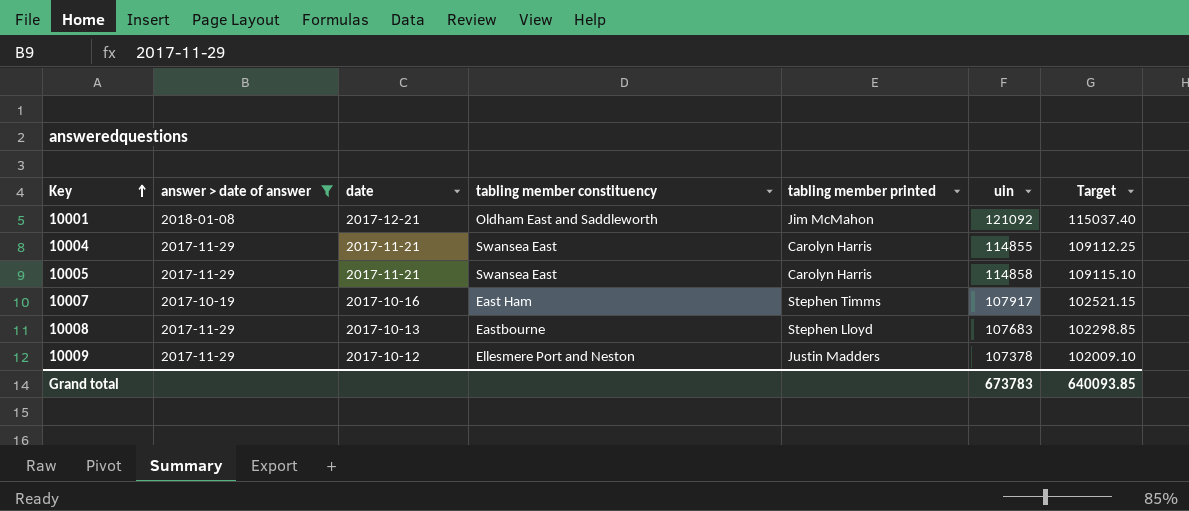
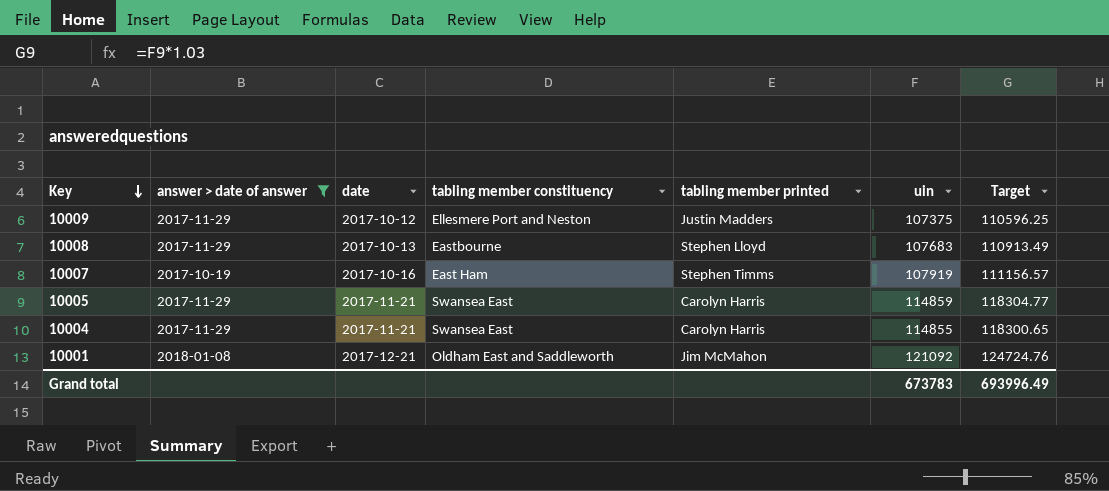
row order: Key ascending -> Key descending
column Target | formula: [uin] * 0.95 -> [uin] * 1.03
10009 | uin: 107378 -> 107375
10007 | uin: 107917 -> 107919
10005 | uin: 114858 -> 114859
Grand total | Target: 640093.85 -> 693996.49

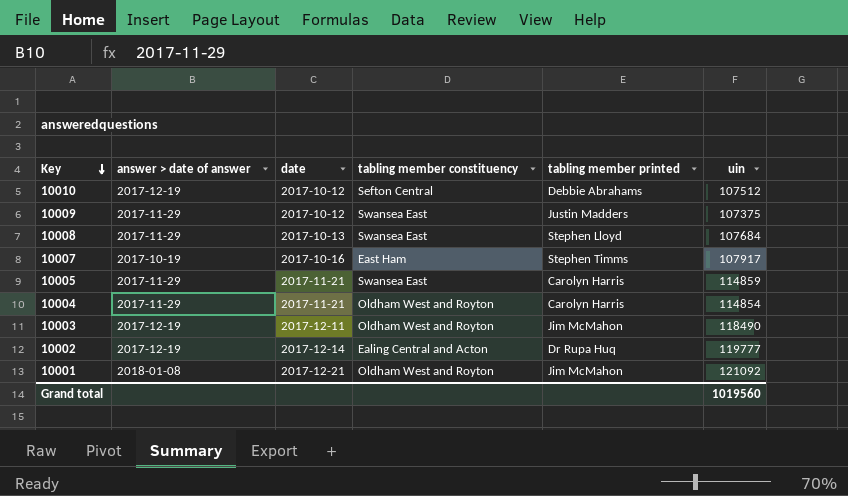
filter: answer > date of answer != 2017-12-19 -> none
column Target | formula: [uin] * 1.03 -> none
10009 | tabling member constituency: Ellesmere Port and Neston -> Swansea East
10008 | tabling member constituency: Eastbourne -> Swansea East
10008 | uin: 107683 -> 107684
10007 | uin: 107919 -> 107917
10004 | tabling member constituency: Swansea East -> Oldham West and Royton
10004 | uin: 114855 -> 114854
10001 | tabling member constituency: Oldham East and Saddleworth -> Oldham West and Royton
Grand total | uin: 673783 -> 1019560

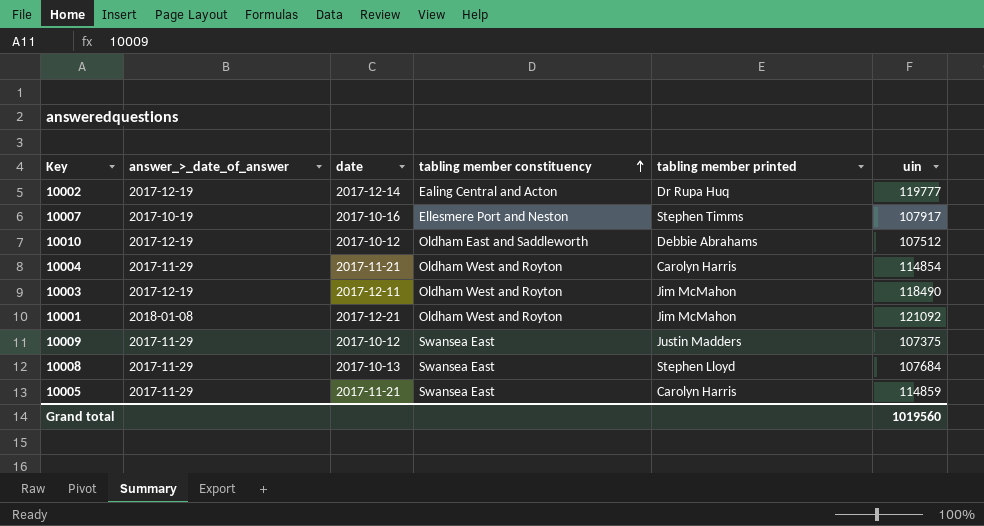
row order: Key descending -> tabling member constituency ascending
column name: answer > date of answer -> answer_>_date_of_answer
10007 | tabling member constituency: East Ham -> Ellesmere Port and Neston
10010 | tabling member constituency: Sefton Central -> Oldham East and Saddleworth

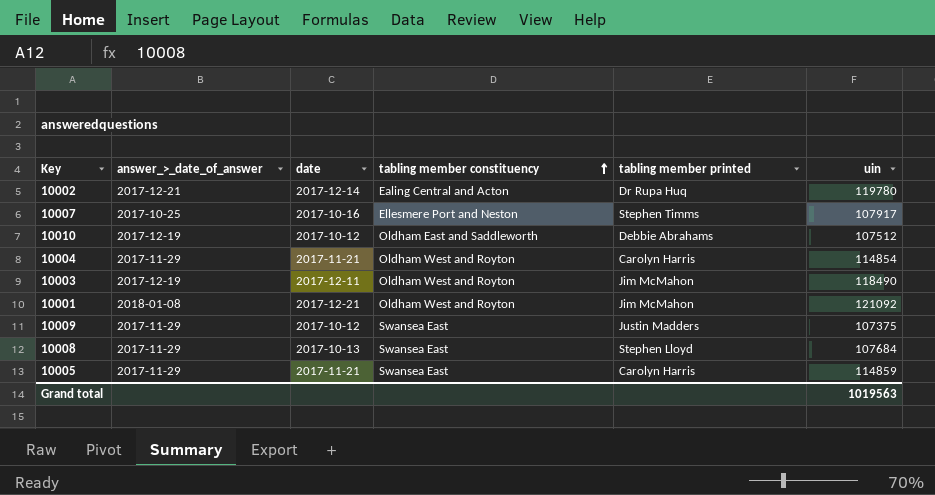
10002 | answer_>_date_of_answer: 2017-12-19 -> 2017-12-21
10002 | uin: 119777 -> 119780
10007 | answer_>_date_of_answer: 2017-10-19 -> 2017-10-25
Grand total | uin: 1019560 -> 1019563

